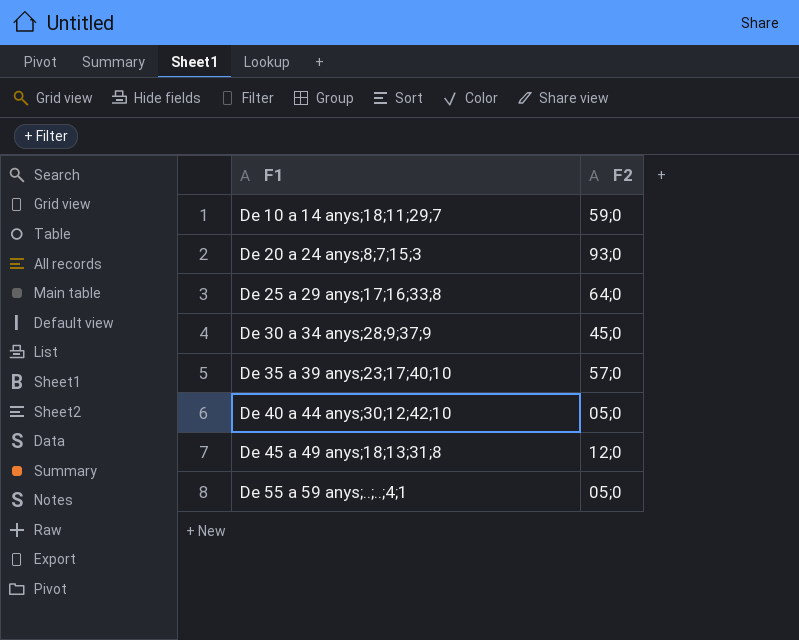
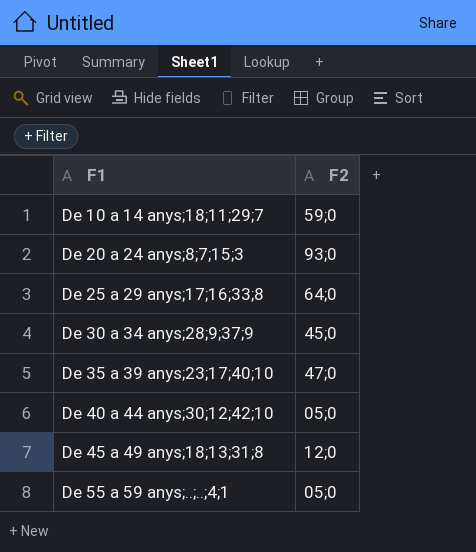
De 35 a 39 anys;23;17;40;10 | F2: 57;0 -> 47;0

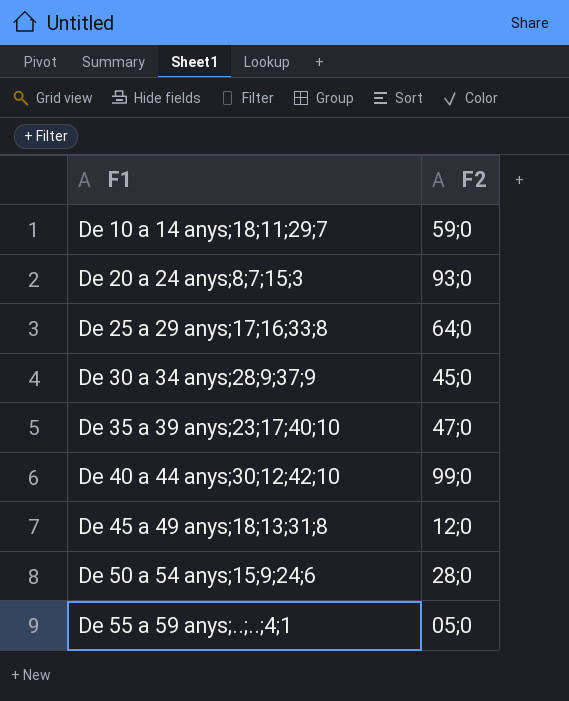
De 40 a 44 anys;30;12;42;10 | F2: 05;0 -> 99;0
row De 50 a 54 anys;15;9;24;6: none -> 28;0

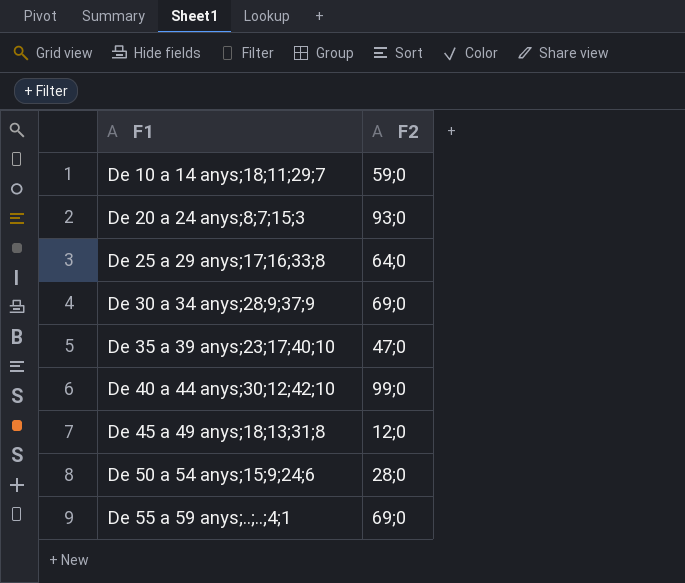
De 30 a 34 anys;28;9;37;9 | F2: 45;0 -> 69;0
De 55 a 59 anys;..;..;4;1 | F2: 05;0 -> 69;0

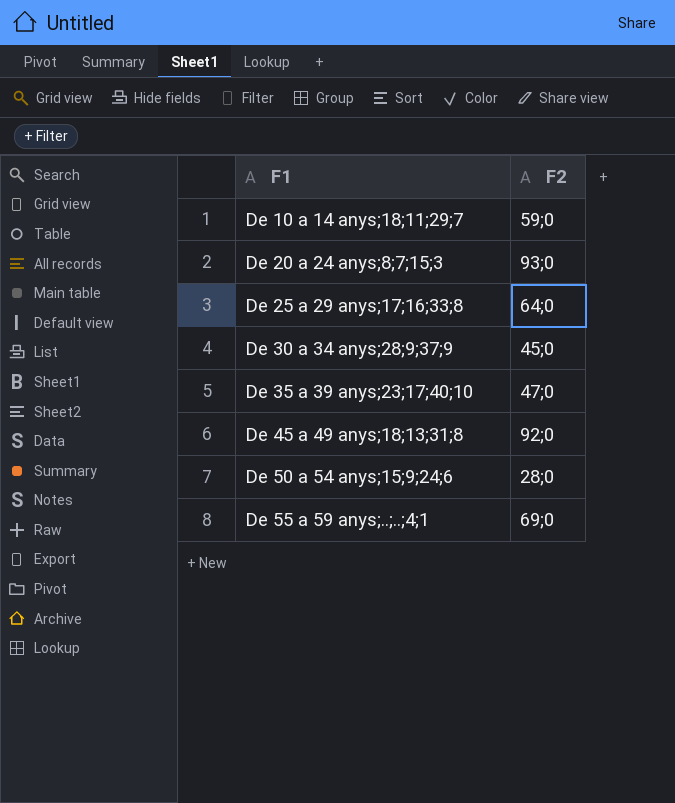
row De 40 a 44 anys;30;12;42;10: 99;0 -> none
De 30 a 34 anys;28;9;37;9 | F2: 69;0 -> 45;0
De 45 a 49 anys;18;13;31;8 | F2: 12;0 -> 92;0

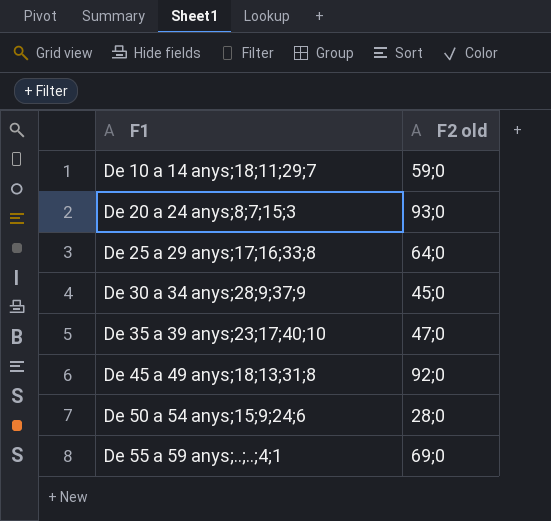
column name: F2 -> F2 old

